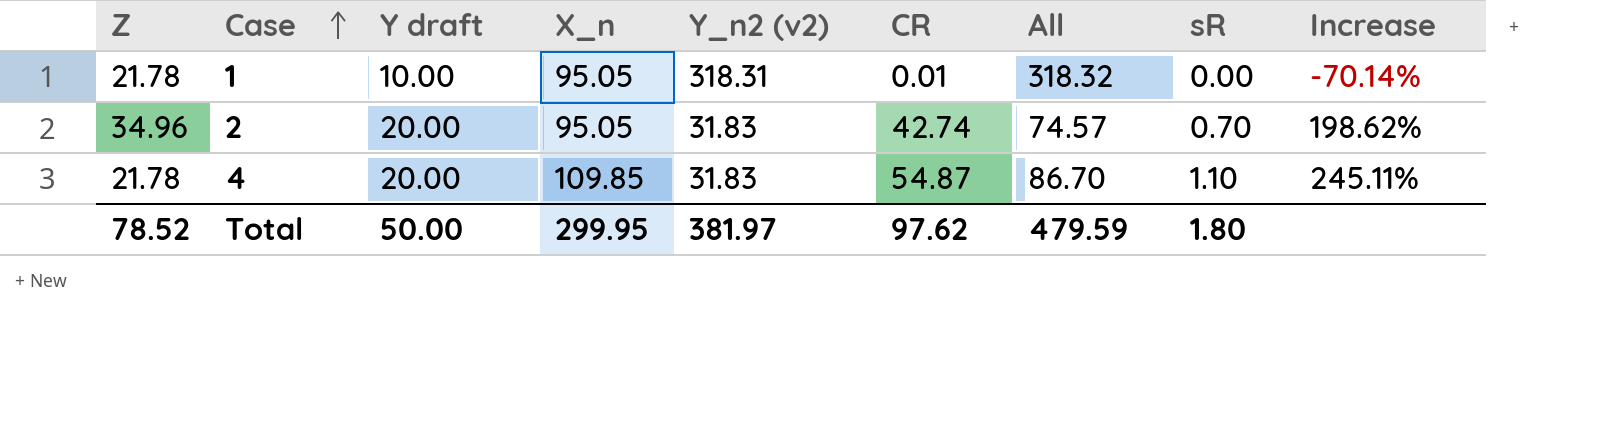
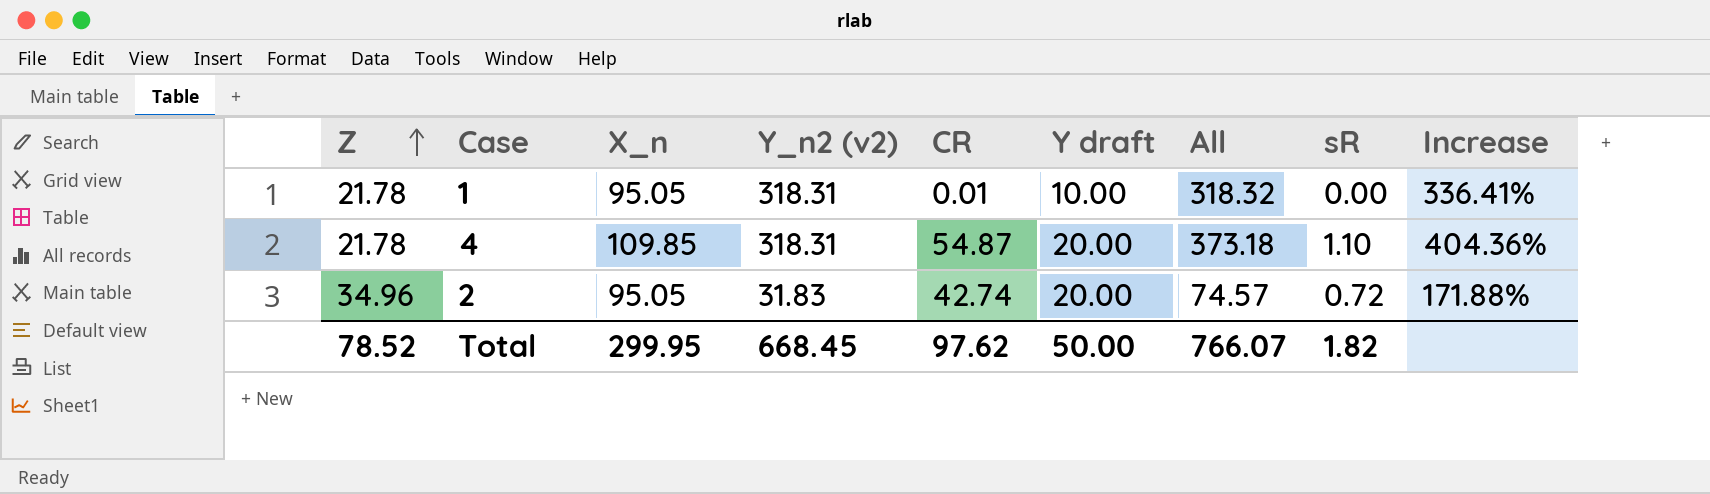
row order: Case ascending -> Z ascending
column Y draft | position: 3 -> 6
column Increase | formula: ([X_n] - [Y_n2 (v2)]) / [Y_n2 (v2)] -> ([X_n] - [Z]) / [Z]
4 | Y_n2 (v2): 31.83 -> 318.31
4 | All: 86.70 -> 373.18
2 | sR: 0.70 -> 0.72
Total | Y_n2 (v2): 381.97 -> 668.45
Total | All: 479.59 -> 766.07
Total | sR: 1.80 -> 1.82

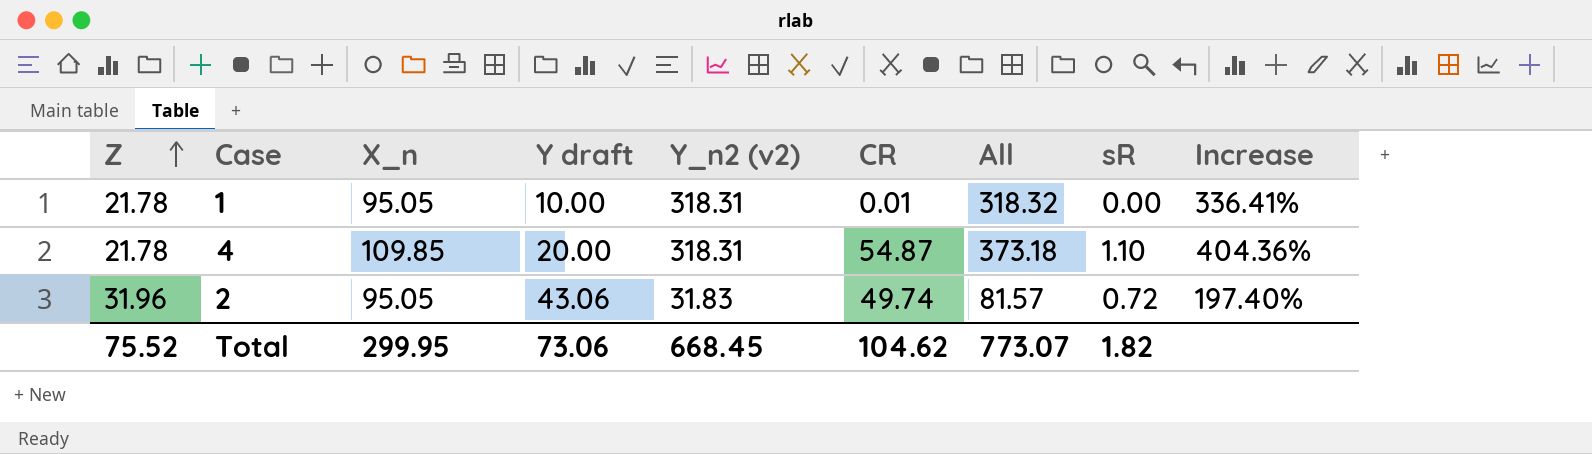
column Y draft | position: 6 -> 4
2 | Z: 34.96 -> 31.96
2 | Y draft: 20.00 -> 43.06
2 | CR: 42.74 -> 49.74
2 | All: 74.57 -> 81.57
2 | Increase: 171.88% -> 197.40%
Total | Z: 78.52 -> 75.52
Total | Y draft: 50.00 -> 73.06
Total | CR: 97.62 -> 104.62
Total | All: 766.07 -> 773.07

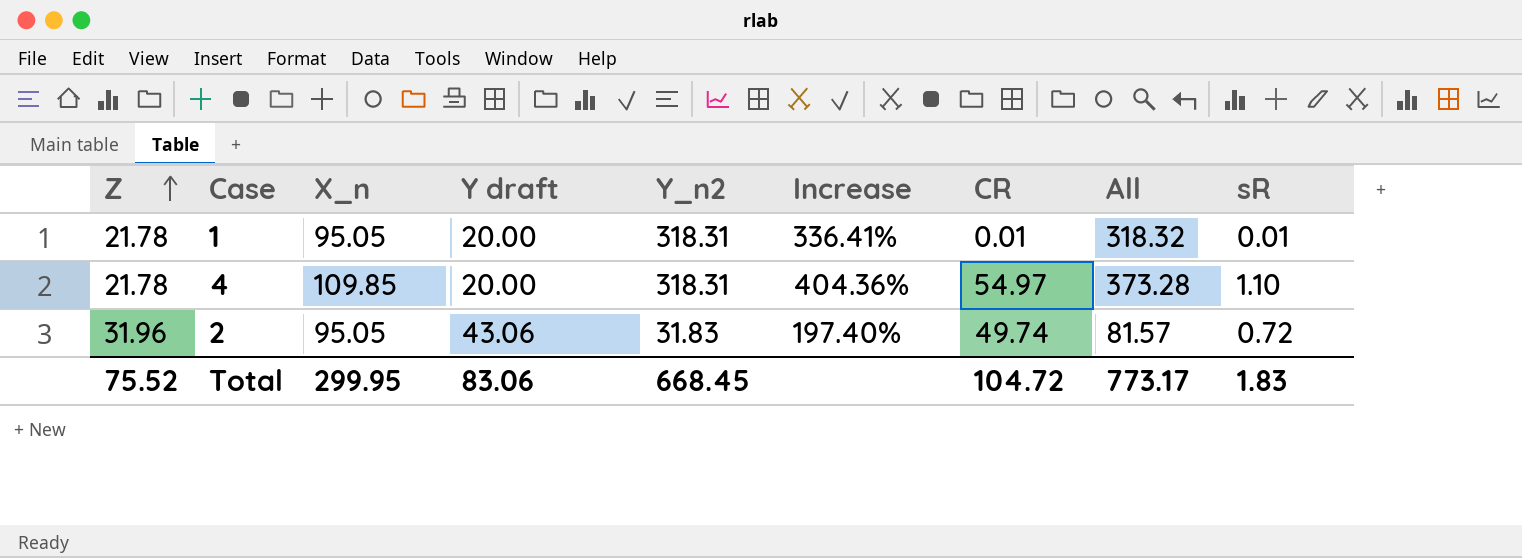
column name: Y_n2 (v2) -> Y_n2
column Increase | position: 9 -> 6
1 | Y draft: 10.00 -> 20.00
1 | sR: 0.00 -> 0.01
4 | CR: 54.87 -> 54.97
4 | All: 373.18 -> 373.28
Total | Y draft: 73.06 -> 83.06
Total | CR: 104.62 -> 104.72
Total | All: 773.07 -> 773.17
Total | sR: 1.82 -> 1.83

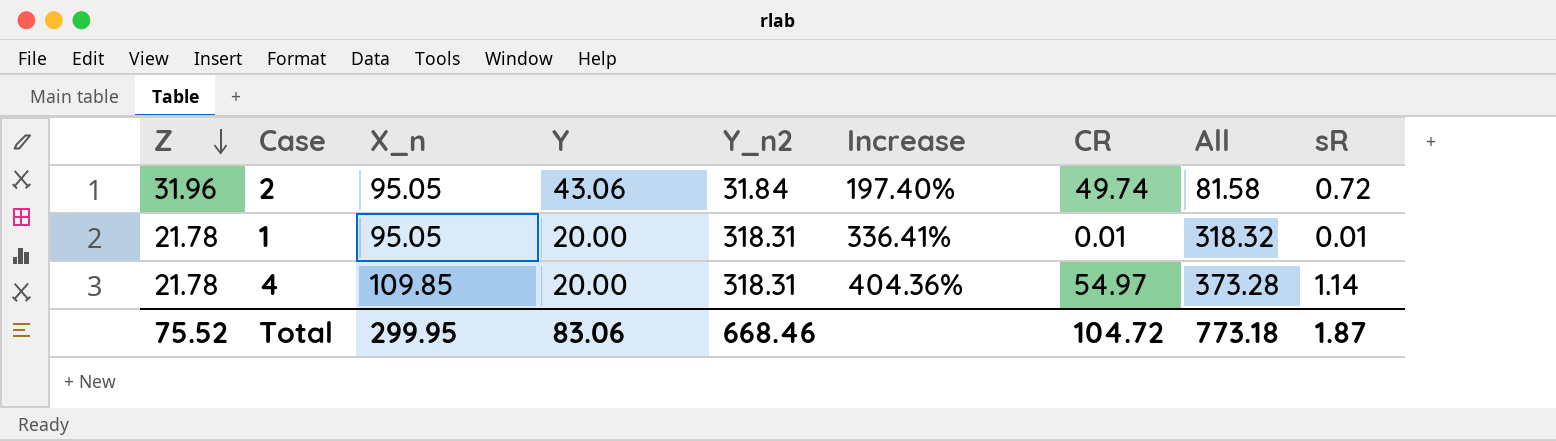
row order: Z ascending -> Z descending
column name: Y draft -> Y
2 | Y_n2: 31.83 -> 31.84
2 | All: 81.57 -> 81.58
4 | sR: 1.10 -> 1.14
Total | Y_n2: 668.45 -> 668.46
Total | All: 773.17 -> 773.18
Total | sR: 1.83 -> 1.87

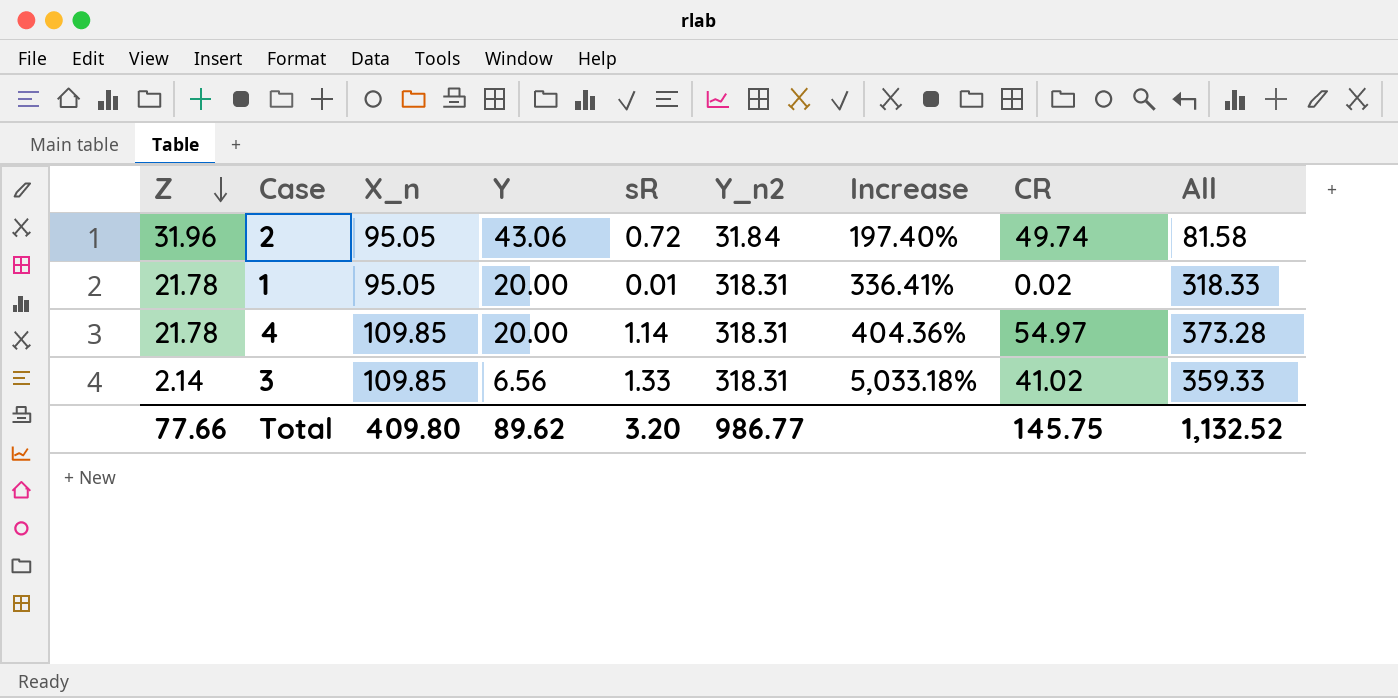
column sR | position: 9 -> 5
1 | CR: 0.01 -> 0.02
1 | All: 318.32 -> 318.33
row 3: none -> 2.14 | 109.85 | 6.56 | 1.33 | 318.31 | 5,033.18% | 41.02 | 359.33
Total | Z: 75.52 -> 77.66
Total | X_n: 299.95 -> 409.80
Total | Y: 83.06 -> 89.62
Total | sR: 1.87 -> 3.20
Total | Y_n2: 668.46 -> 986.77
Total | CR: 104.72 -> 145.75
Total | All: 773.18 -> 1,132.52

